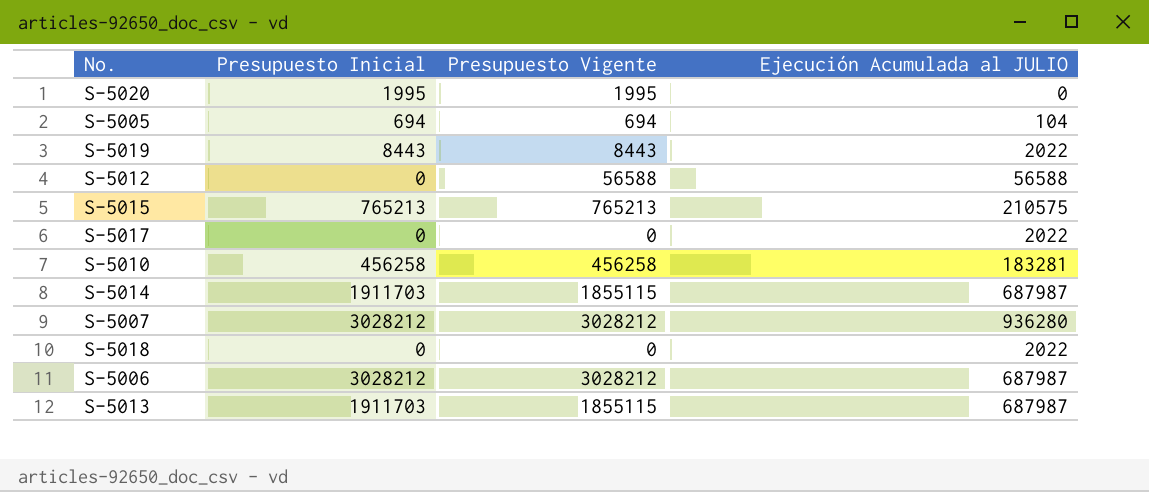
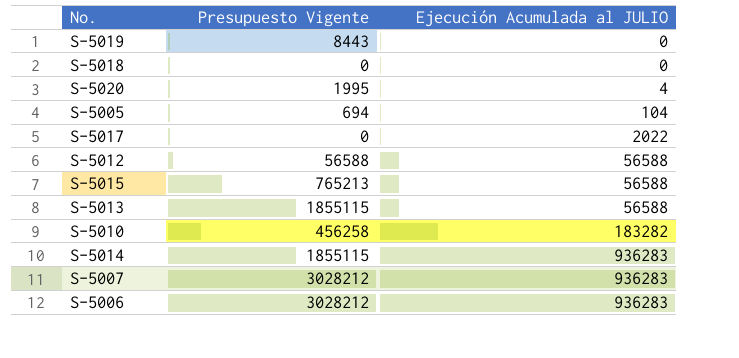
row order: none -> Ejecución Acumulada al JULIO ascending
column Presupuesto Inicial | position: 2 -> none
S-5019 | Ejecución Acumulada al JULIO: 2022 -> 0
S-5018 | Ejecución Acumulada al JULIO: 2022 -> 0
S-5020 | Ejecución Acumulada al JULIO: 0 -> 4
S-5015 | Ejecución Acumulada al JULIO: 210575 -> 56588
S-5013 | Ejecución Acumulada al JULIO: 687987 -> 56588
S-5010 | Ejecución Acumulada al JULIO: 183281 -> 183282
S-5014 | Ejecución Acumulada al JULIO: 687987 -> 936283
S-5007 | Ejecución Acumulada al JULIO: 936280 -> 936283
S-5006 | Ejecución Acumulada al JULIO: 687987 -> 936283

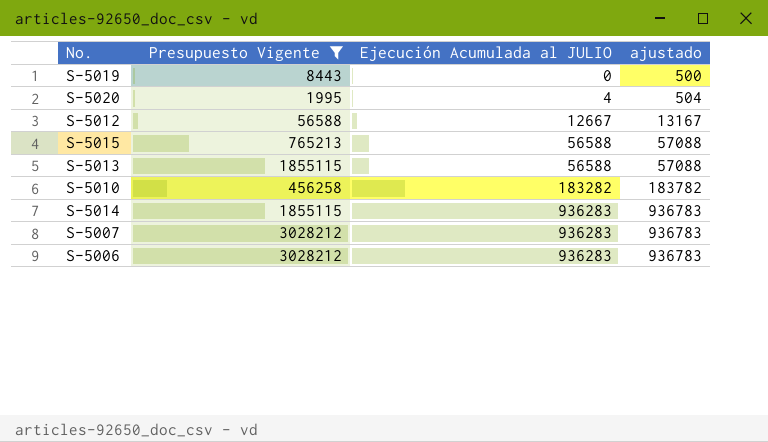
filter: none -> Presupuesto Vigente >= 1995
column ajustado | formula: none -> [Ejecución Acumulada al JULIO] + 500
S-5012 | Ejecución Acumulada al JULIO: 56588 -> 12667

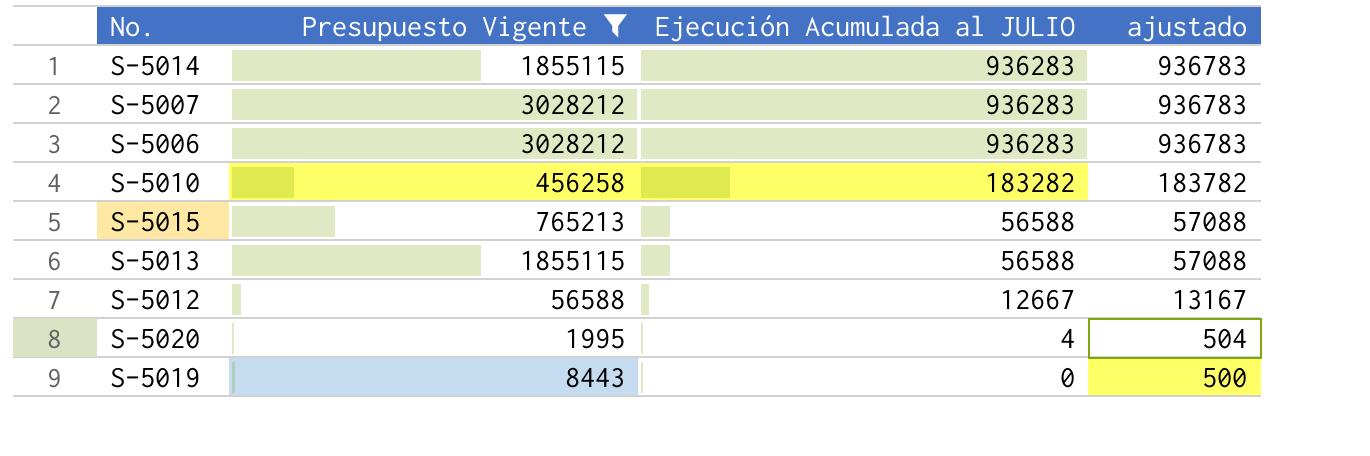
row order: Ejecución Acumulada al JULIO ascending -> Ejecución Acumulada al JULIO descending

